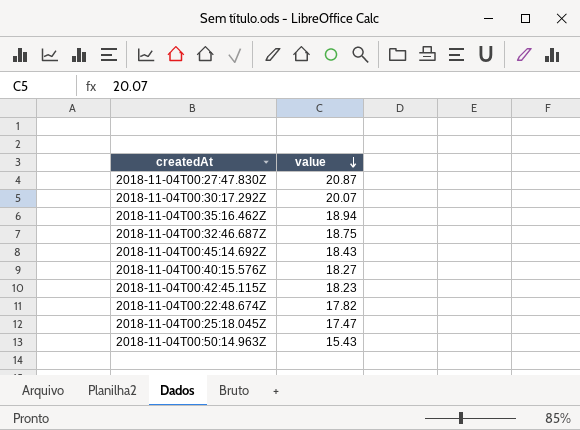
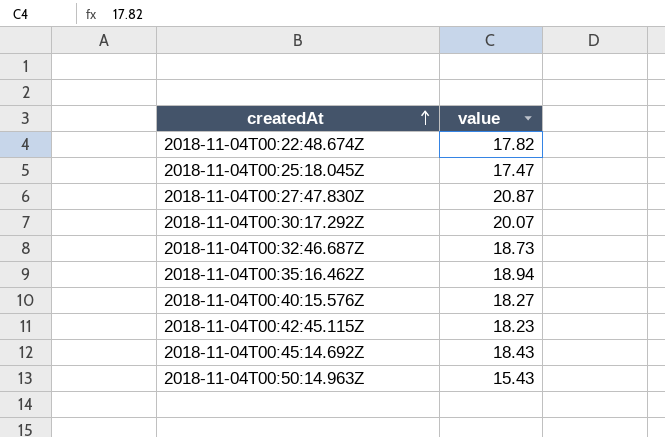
row order: value descending -> createdAt ascending
2018-11-04T00:32:46.687Z | value: 18.75 -> 18.73

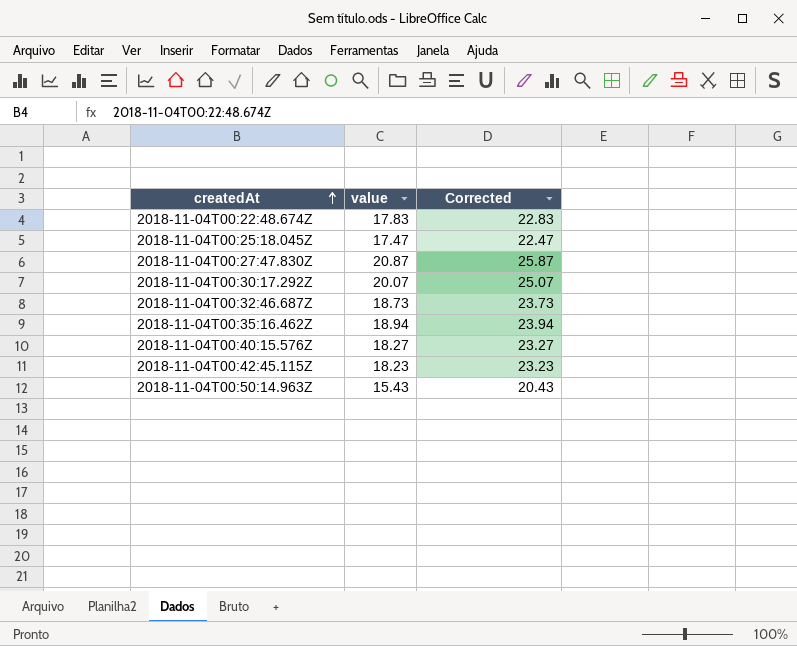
column Corrected | formula: none -> [value] + 5
row 2018-11-04T00:45:14.692Z: 18.43 -> none
2018-11-04T00:22:48.674Z | value: 17.82 -> 17.83

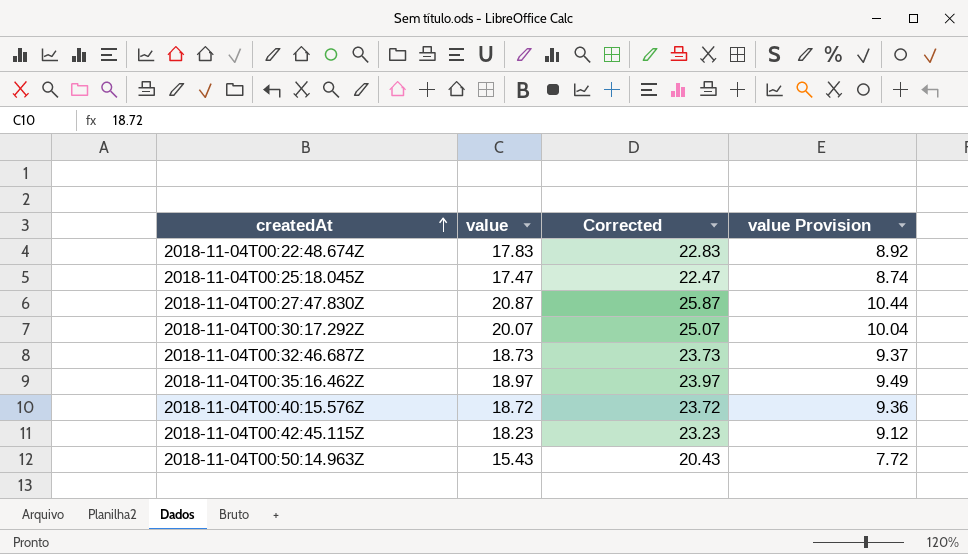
column value Provision | formula: none -> [value] * 0.5
2018-11-04T00:35:16.462Z | value: 18.94 -> 18.97
2018-11-04T00:35:16.462Z | Corrected: 23.94 -> 23.97
2018-11-04T00:40:15.576Z | value: 18.27 -> 18.72
2018-11-04T00:40:15.576Z | Corrected: 23.27 -> 23.72

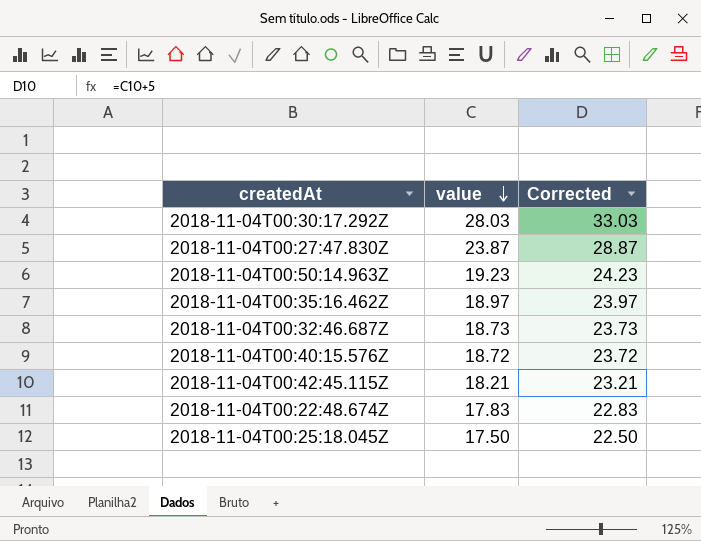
row order: createdAt ascending -> value descending
column value Provision | formula: [value] * 0.5 -> none
2018-11-04T00:30:17.292Z | value: 20.07 -> 28.03
2018-11-04T00:30:17.292Z | Corrected: 25.07 -> 33.03
2018-11-04T00:27:47.830Z | value: 20.87 -> 23.87
2018-11-04T00:27:47.830Z | Corrected: 25.87 -> 28.87
2018-11-04T00:50:14.963Z | value: 15.43 -> 19.23
2018-11-04T00:50:14.963Z | Corrected: 20.43 -> 24.23
2018-11-04T00:42:45.115Z | value: 18.23 -> 18.21
2018-11-04T00:42:45.115Z | Corrected: 23.23 -> 23.21
2018-11-04T00:25:18.045Z | value: 17.47 -> 17.50
2018-11-04T00:25:18.045Z | Corrected: 22.47 -> 22.50

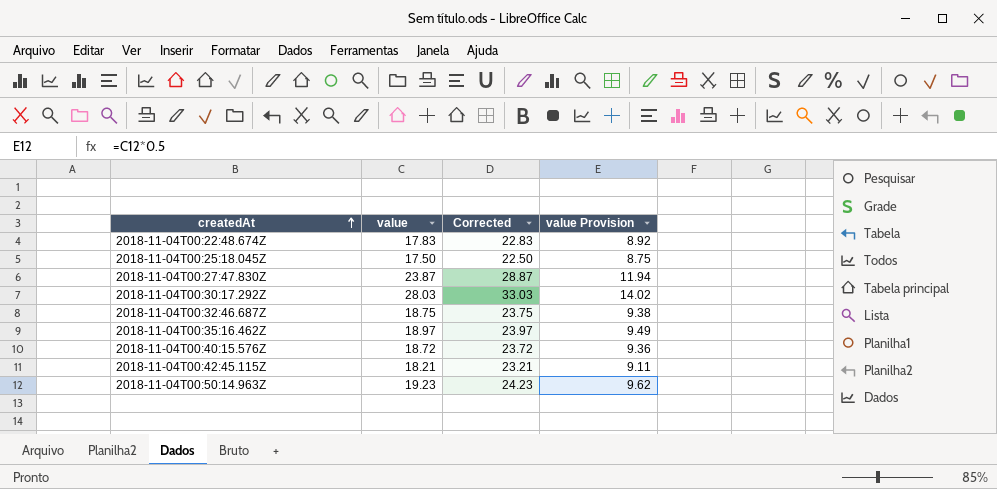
row order: value descending -> createdAt ascending
column value Provision | formula: none -> [value] * 0.5
2018-11-04T00:32:46.687Z | value: 18.73 -> 18.75
2018-11-04T00:32:46.687Z | Corrected: 23.73 -> 23.75

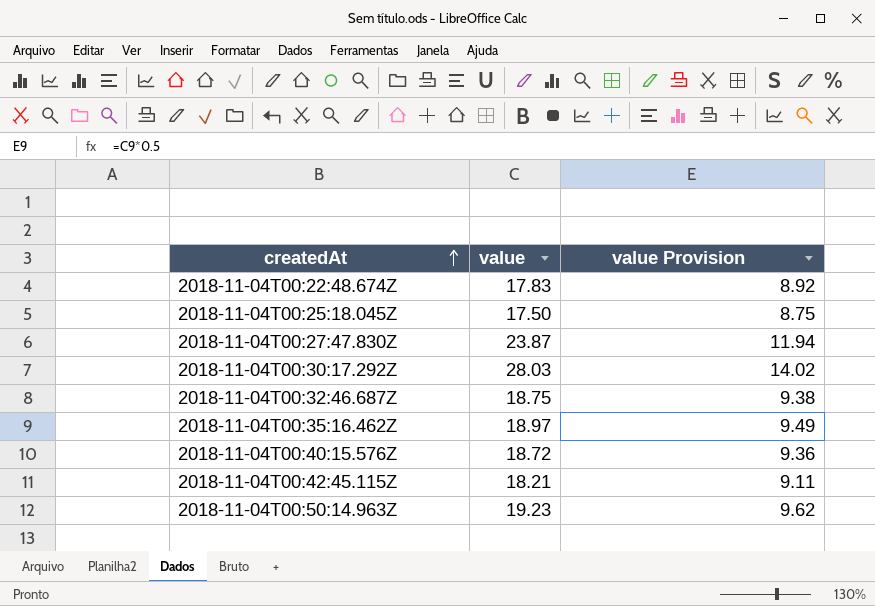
column Corrected | formula: [value] + 5 -> none

